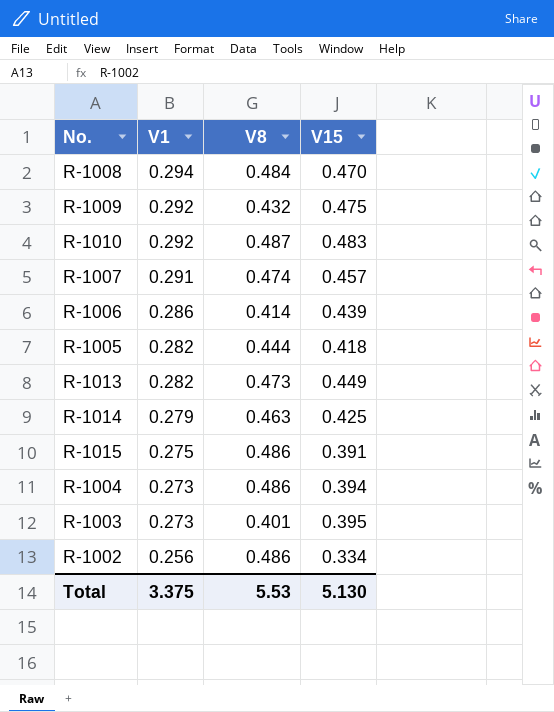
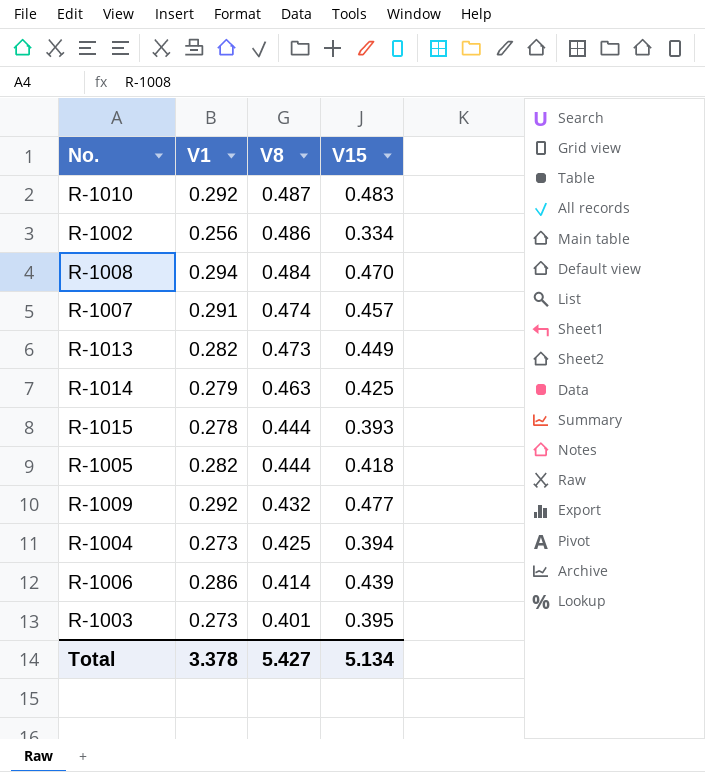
row order: V1 descending -> V8 descending
R-1015 | V1: 0.275 -> 0.278
R-1015 | V8: 0.486 -> 0.444
R-1015 | V15: 0.391 -> 0.393
R-1009 | V15: 0.475 -> 0.477
R-1004 | V8: 0.486 -> 0.425
Total | V1: 3.375 -> 3.378
Total | V8: 5.53 -> 5.427
Total | V15: 5.130 -> 5.134

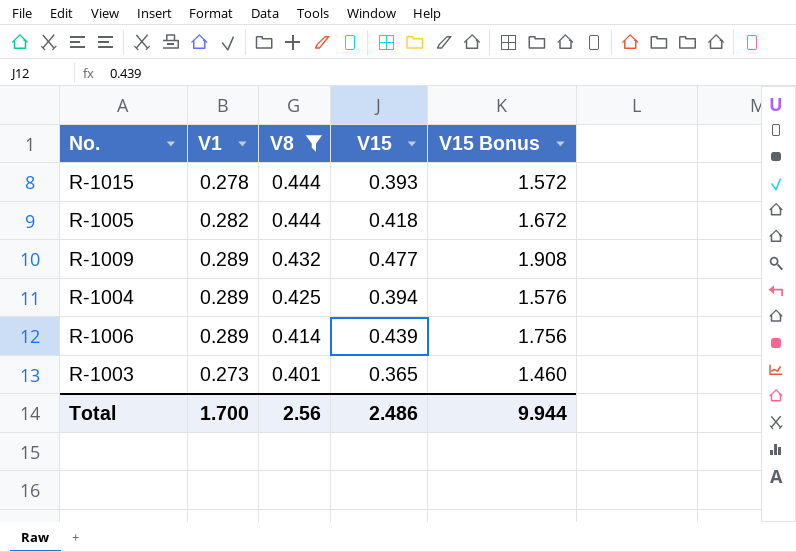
filter: none -> V8 <= 0.444
column V15 Bonus | formula: none -> [V15] * 4
R-1009 | V1: 0.292 -> 0.289
R-1004 | V1: 0.273 -> 0.289
R-1006 | V1: 0.286 -> 0.289
R-1003 | V15: 0.395 -> 0.365
Total | V1: 3.378 -> 1.700
Total | V8: 5.427 -> 2.56
Total | V15: 5.134 -> 2.486

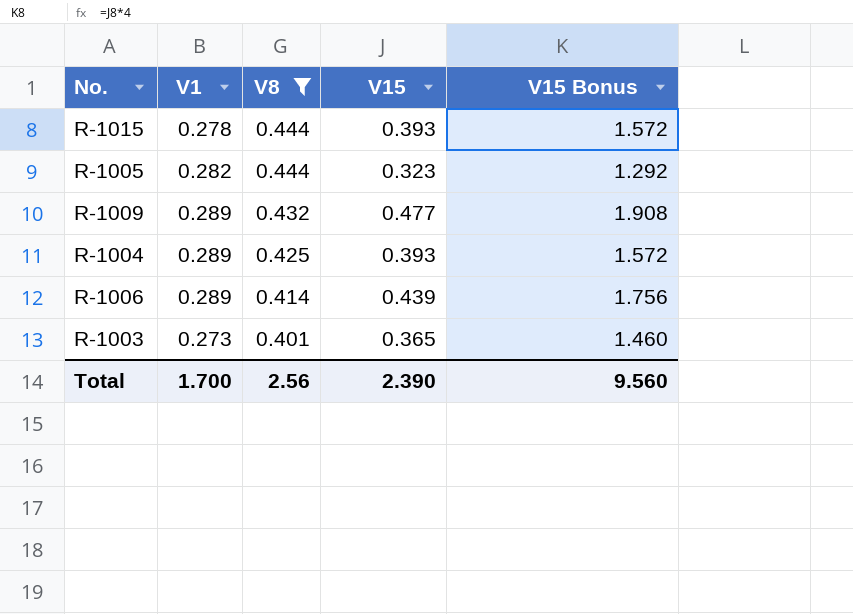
R-1005 | V15: 0.418 -> 0.323
R-1005 | V15 Bonus: 1.672 -> 1.292
R-1004 | V15: 0.394 -> 0.393
R-1004 | V15 Bonus: 1.576 -> 1.572
Total | V15: 2.486 -> 2.390
Total | V15 Bonus: 9.944 -> 9.560

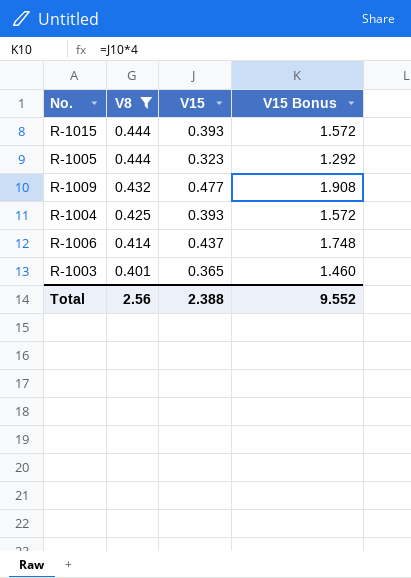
column V1 | position: 2 -> none
R-1006 | V15: 0.439 -> 0.437
R-1006 | V15 Bonus: 1.756 -> 1.748
Total | V15: 2.390 -> 2.388
Total | V15 Bonus: 9.560 -> 9.552

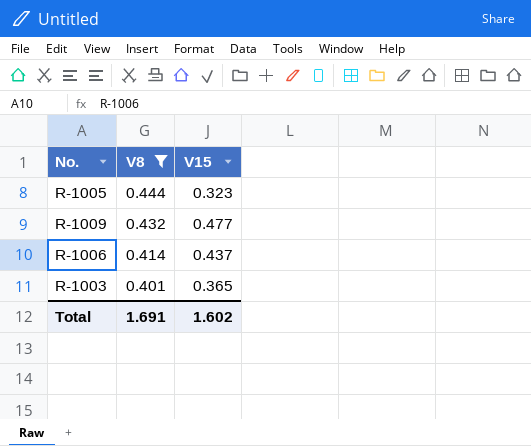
column V15 Bonus | formula: [V15] * 4 -> none
row R-1015: 0.444 | 0.393 | 1.572 -> none
row R-1004: 0.425 | 0.393 | 1.572 -> none
Total | V8: 2.56 -> 1.691
Total | V15: 2.388 -> 1.602

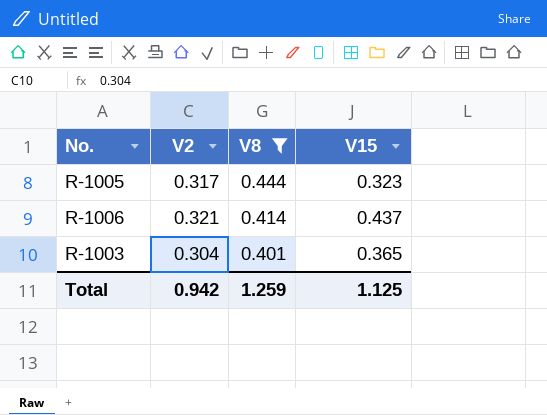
column V2 | position: none -> 2
row R-1009: 0.432 | 0.477 -> none
Total | V8: 1.691 -> 1.259
Total | V15: 1.602 -> 1.125

